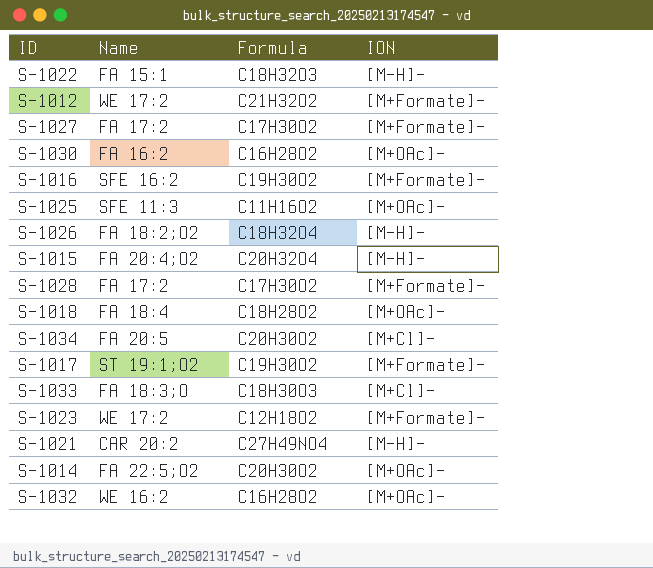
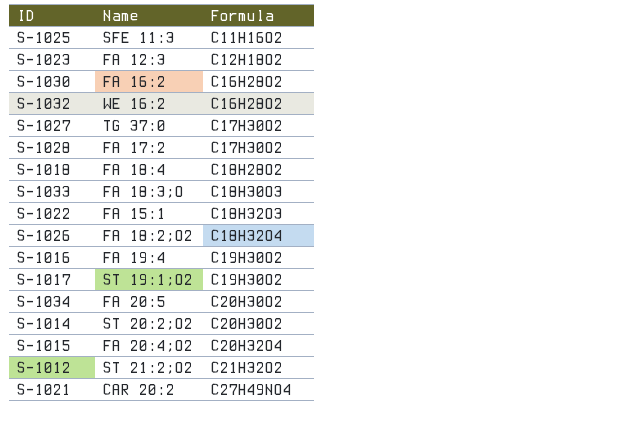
row order: none -> Formula ascending
column ION | position: 4 -> none
S-1023 | Name: WE 17:2 -> FA 12:3
S-1027 | Name: FA 17:2 -> TG 37:0
S-1016 | Name: SFE 16:2 -> FA 19:4
S-1014 | Name: FA 22:5;O2 -> ST 20:2;O2
S-1012 | Name: WE 17:2 -> ST 21:2;O2

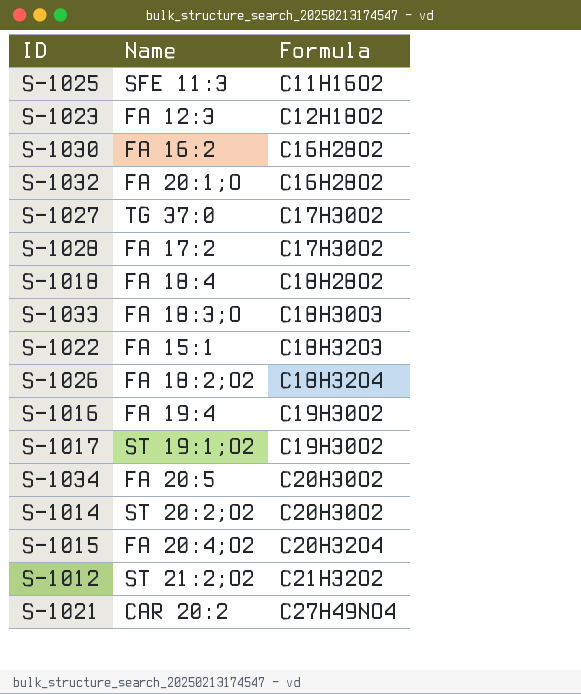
S-1032 | Name: WE 16:2 -> FA 20:1;O

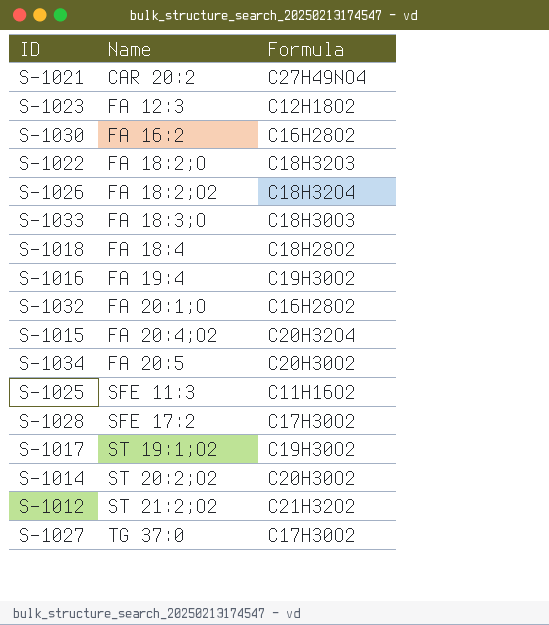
row order: Formula ascending -> Name ascending
S-1022 | Name: FA 15:1 -> FA 18:2;O
S-1028 | Name: FA 17:2 -> SFE 17:2

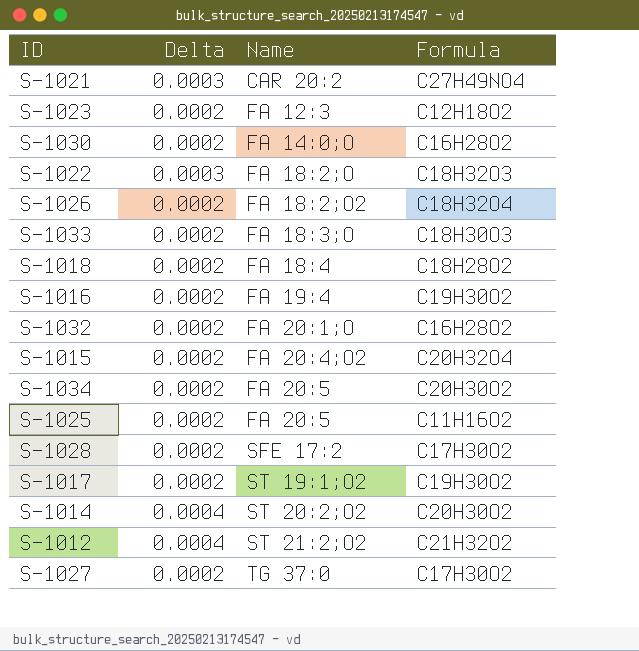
column Delta | position: none -> 2
S-1030 | Name: FA 16:2 -> FA 14:0;O
S-1025 | Name: SFE 11:3 -> FA 20:5

